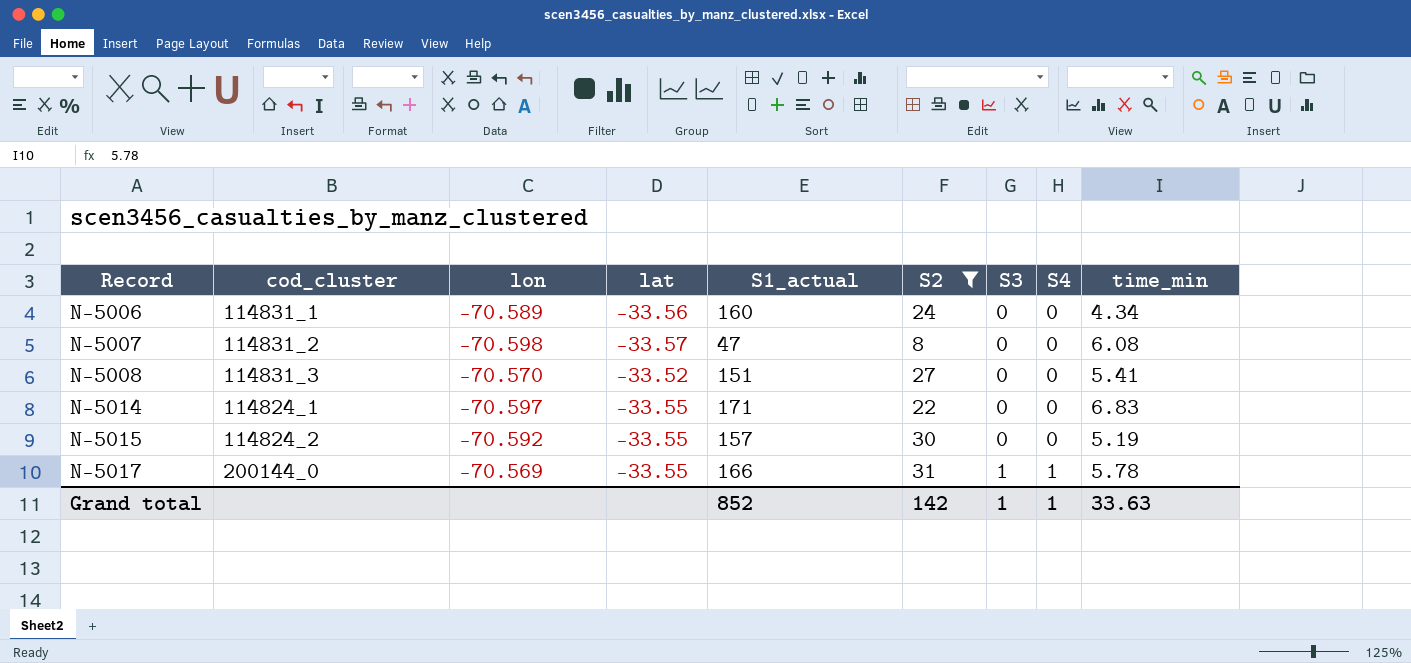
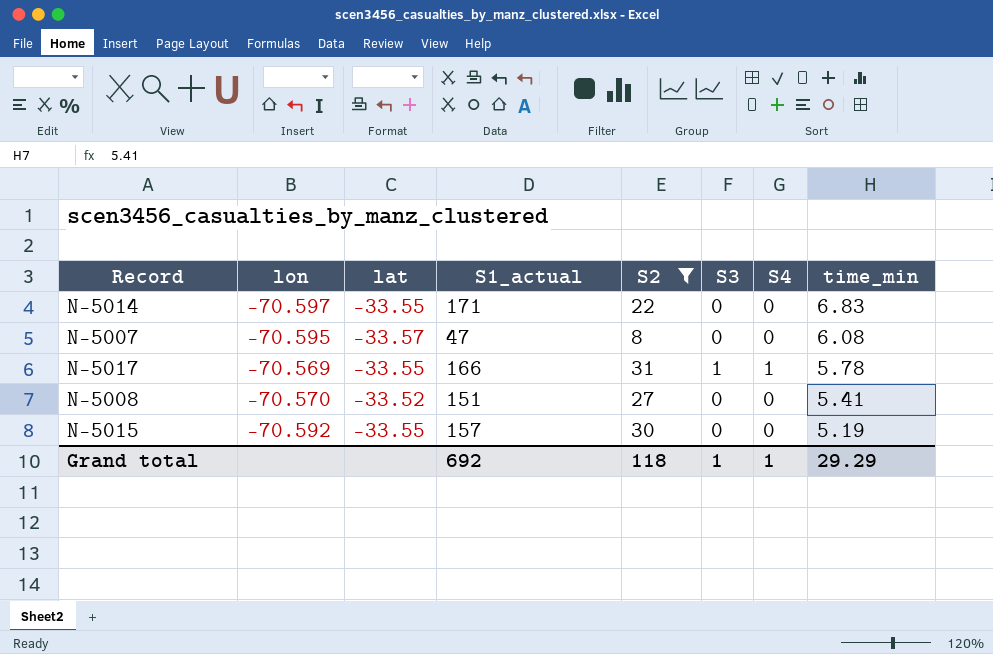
row order: Record ascending -> time_min descending
column cod_cluster | position: 2 -> none
row N-5006: 114831_1 | -70.589 | -33.56 | 160 | 24 | 0 | 0 | 4.34 -> none
N-5007 | lon: -70.598 -> -70.595
Grand total | S1_actual: 852 -> 692
Grand total | S2: 142 -> 118
Grand total | time_min: 33.63 -> 29.29

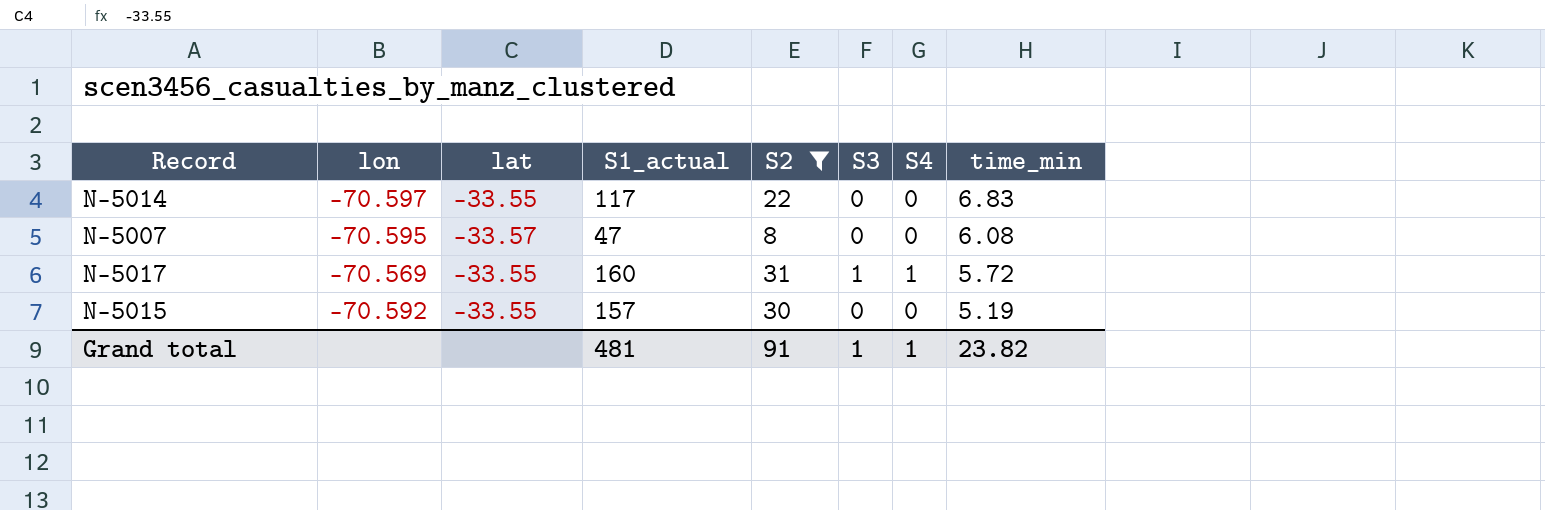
row N-5008: -70.570 | -33.52 | 151 | 27 | 0 | 0 | 5.41 -> none
N-5014 | S1_actual: 171 -> 117
N-5017 | S1_actual: 166 -> 160
N-5017 | time_min: 5.78 -> 5.72
Grand total | S1_actual: 692 -> 481
Grand total | S2: 118 -> 91
Grand total | time_min: 29.29 -> 23.82

